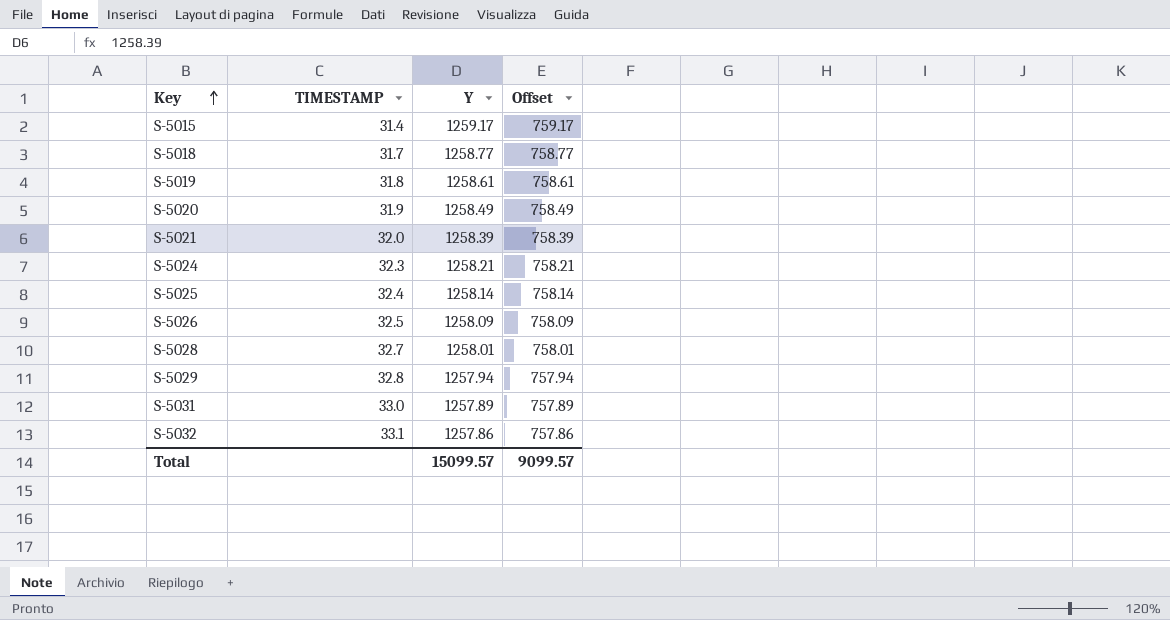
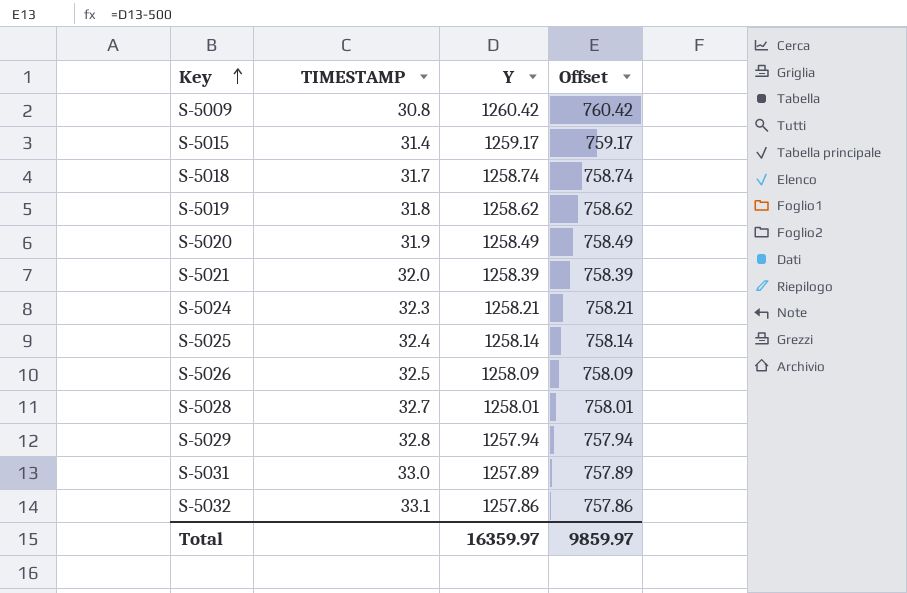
row S-5009: none -> 30.8 | 1260.42 | 760.42
S-5018 | Y: 1258.77 -> 1258.74
S-5018 | Offset: 758.77 -> 758.74
S-5019 | Y: 1258.61 -> 1258.62
S-5019 | Offset: 758.61 -> 758.62
Total | Y: 15099.57 -> 16359.97
Total | Offset: 9099.57 -> 9859.97

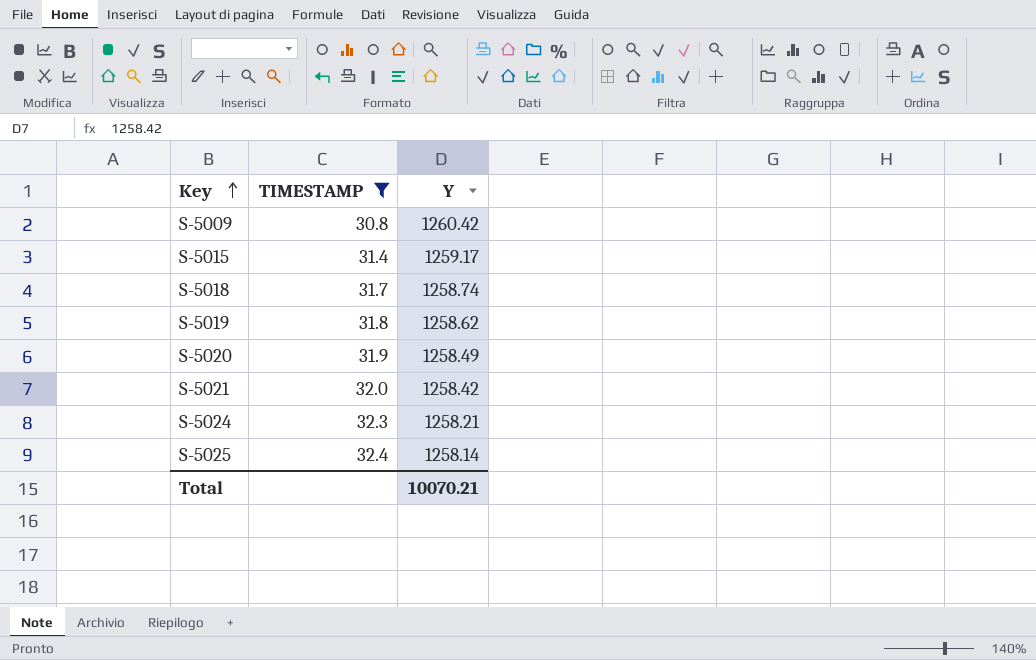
filter: none -> TIMESTAMP <= 32.4
column Offset | formula: [Y] - 500 -> none
S-5021 | Y: 1258.39 -> 1258.42
Total | Y: 16359.97 -> 10070.21

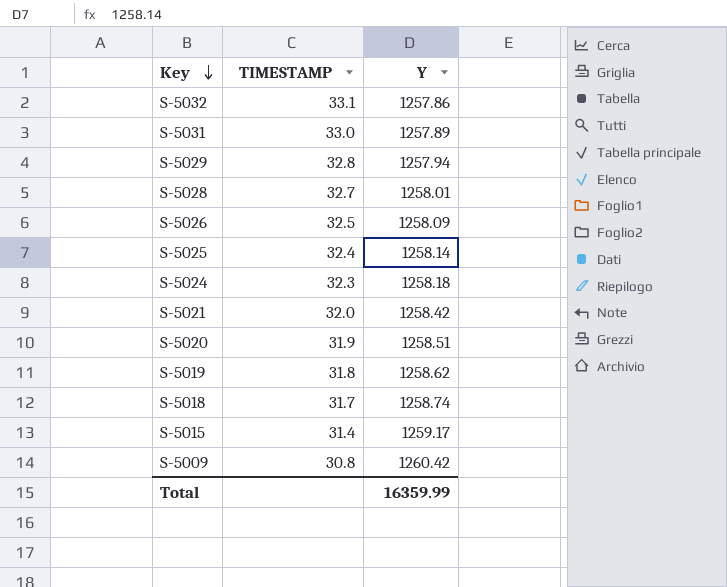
filter: TIMESTAMP <= 32.4 -> none
row order: Key ascending -> Key descending
S-5024 | Y: 1258.21 -> 1258.18
S-5020 | Y: 1258.49 -> 1258.51
Total | Y: 10070.21 -> 16359.99

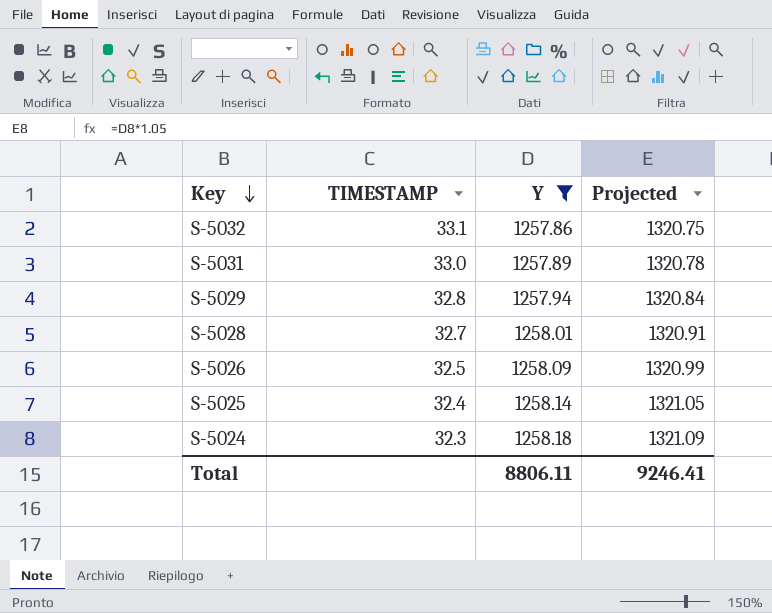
filter: none -> Y <= 1258.18
column Projected | formula: none -> [Y] * 1.05
Total | Y: 16359.99 -> 8806.11

